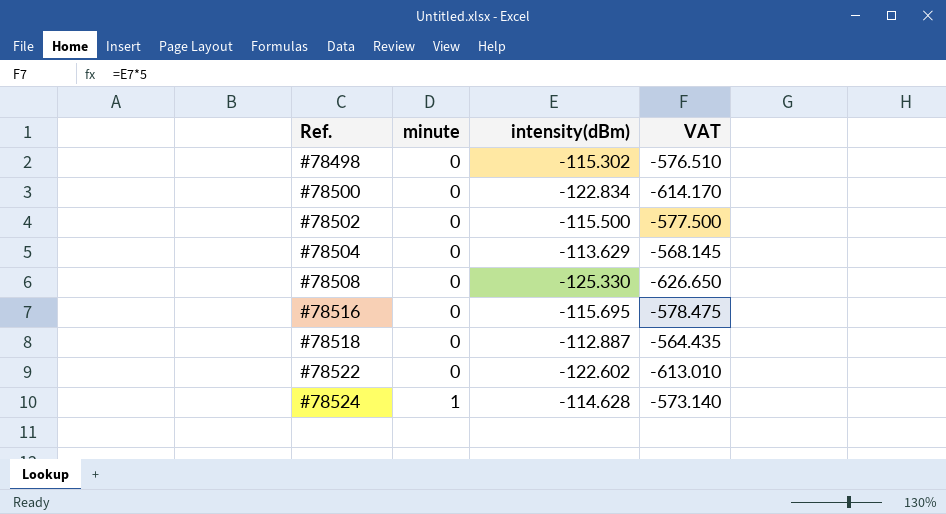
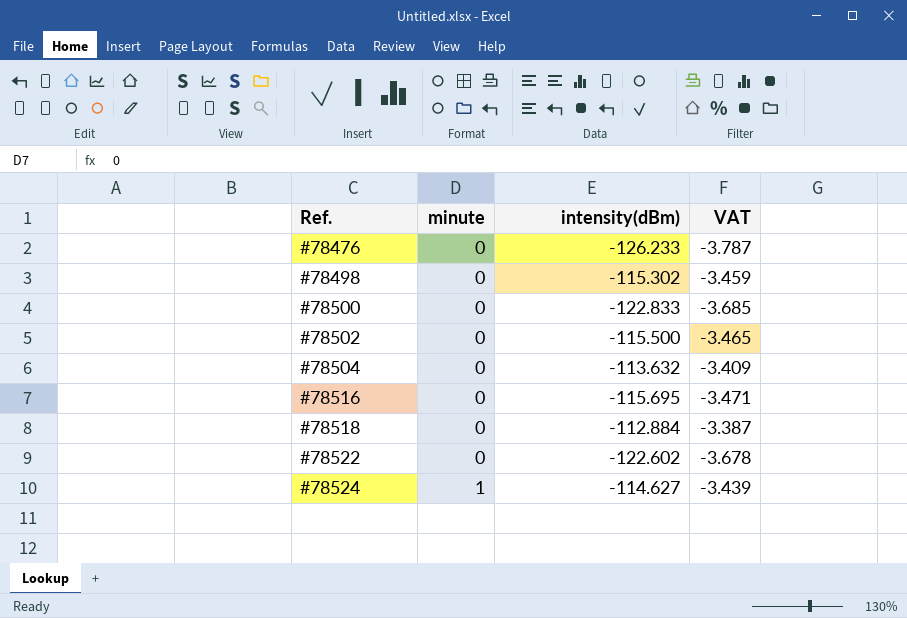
column VAT | formula: [intensity(dBm)] * 5 -> [intensity(dBm)] * 0.03
row #78508: 0 | -125.330 | -626.650 -> none
row #78476: none -> 0 | -126.233 | -3.787
#78500 | intensity(dBm): -122.834 -> -122.833
#78504 | intensity(dBm): -113.629 -> -113.632
#78518 | intensity(dBm): -112.887 -> -112.884
#78524 | intensity(dBm): -114.628 -> -114.627

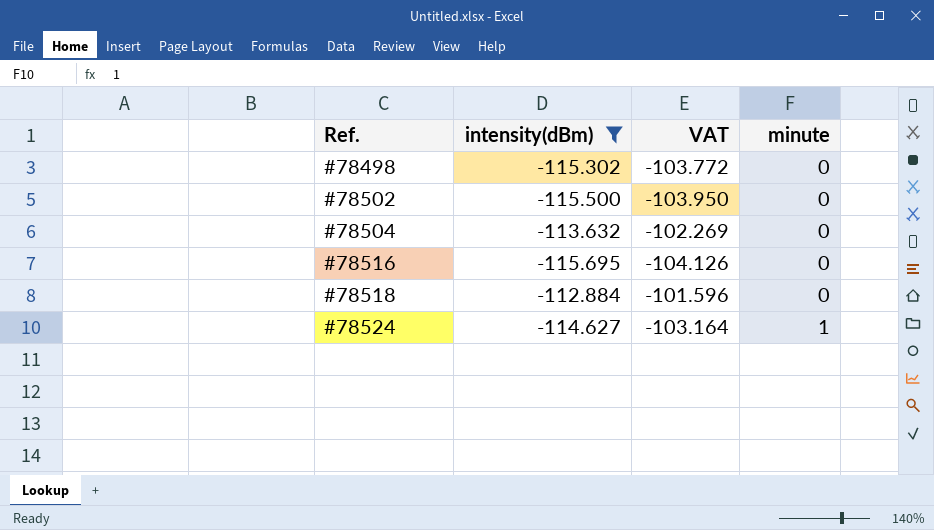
filter: none -> intensity(dBm) >= -115.695
column VAT | formula: [intensity(dBm)] * 0.03 -> [intensity(dBm)] * 0.9
column minute | position: 2 -> 4

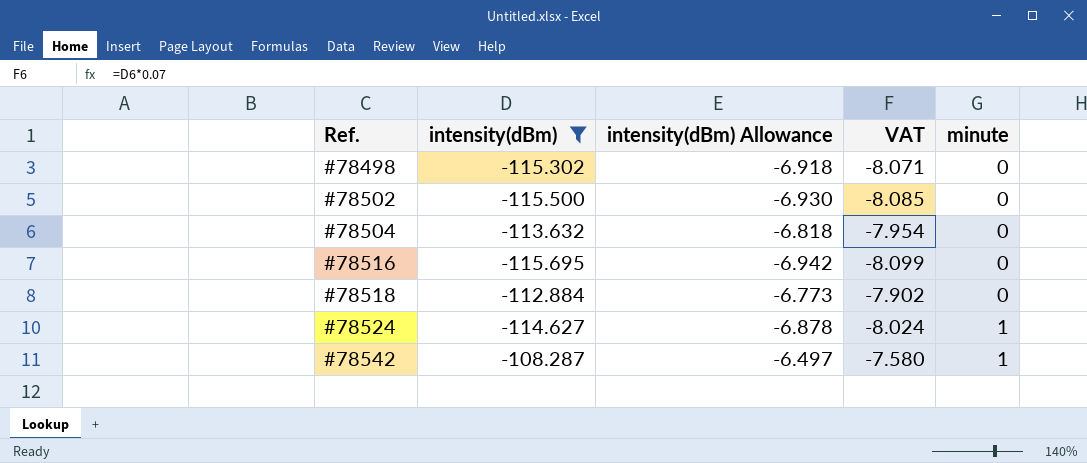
column intensity(dBm) Allowance | formula: none -> [intensity(dBm)] * 0.06
column VAT | formula: [intensity(dBm)] * 0.9 -> [intensity(dBm)] * 0.07
row #78542: none -> -108.287 | -6.497 | -7.580 | 1

